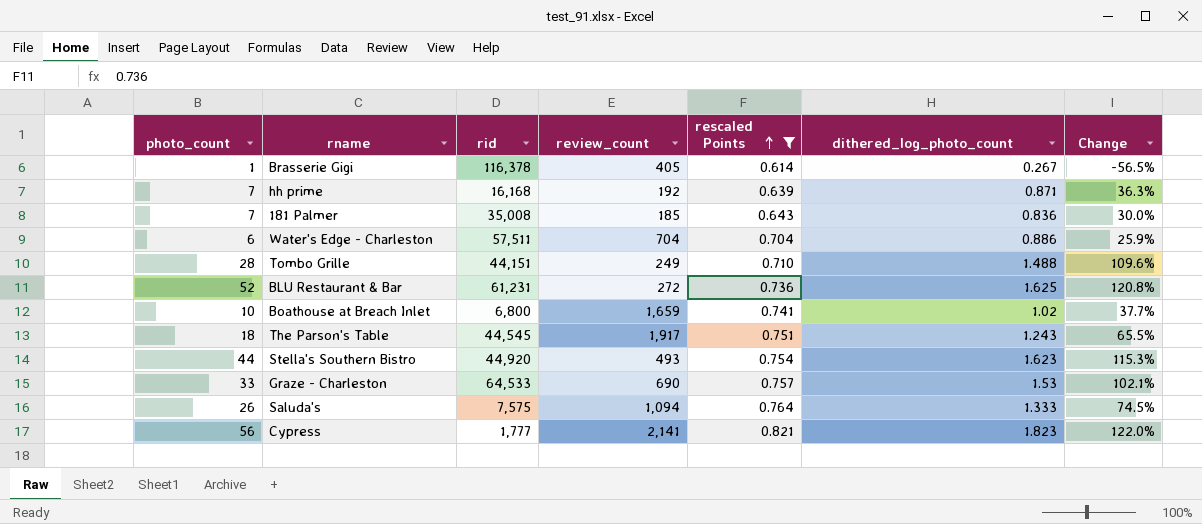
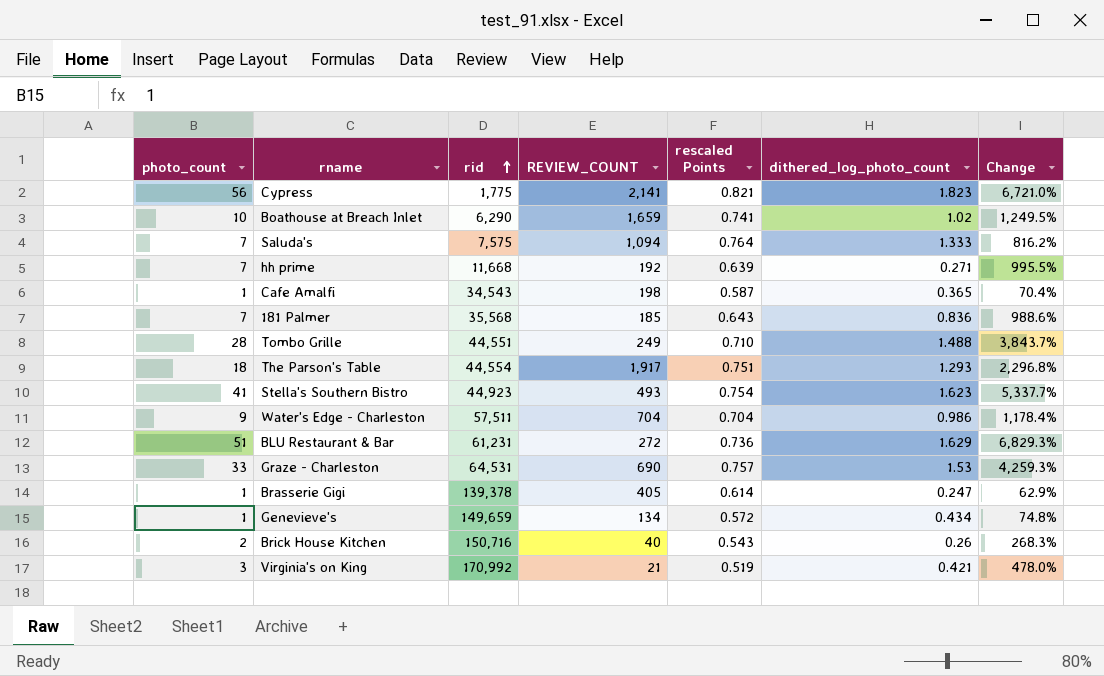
filter: rescaled Points >= 0.614 -> none
row order: rescaled Points ascending -> rid ascending
column name: review_count -> REVIEW_COUNT
column Change | formula: ([dithered_log_photo_count] - [rescaled Points]) / [rescaled Points] -> ([photo_count] - [rescaled Points]) / [rescaled Points]
Cypress | rid: 1,777 -> 1,775
Boathouse at Breach Inlet | rid: 6,800 -> 6,290
Saluda's | photo_count: 26 -> 7
hh prime | rid: 16,168 -> 11,668
hh prime | dithered_log_photo_count: 0.871 -> 0.271
181 Palmer | rid: 35,008 -> 35,568
Tombo Grille | rid: 44,151 -> 44,551
The Parson's Table | rid: 44,545 -> 44,554
The Parson's Table | dithered_log_photo_count: 1.243 -> 1.293
Stella's Southern Bistro | photo_count: 44 -> 41
Stella's Southern Bistro | rid: 44,920 -> 44,923
Water's Edge - Charleston | photo_count: 6 -> 9
Water's Edge - Charleston | dithered_log_photo_count: 0.886 -> 0.986
BLU Restaurant & Bar | photo_count: 52 -> 51
BLU Restaurant & Bar | dithered_log_photo_count: 1.625 -> 1.629
Graze - Charleston | rid: 64,533 -> 64,531
Brasserie Gigi | rid: 116,378 -> 139,378
Brasserie Gigi | dithered_log_photo_count: 0.267 -> 0.247

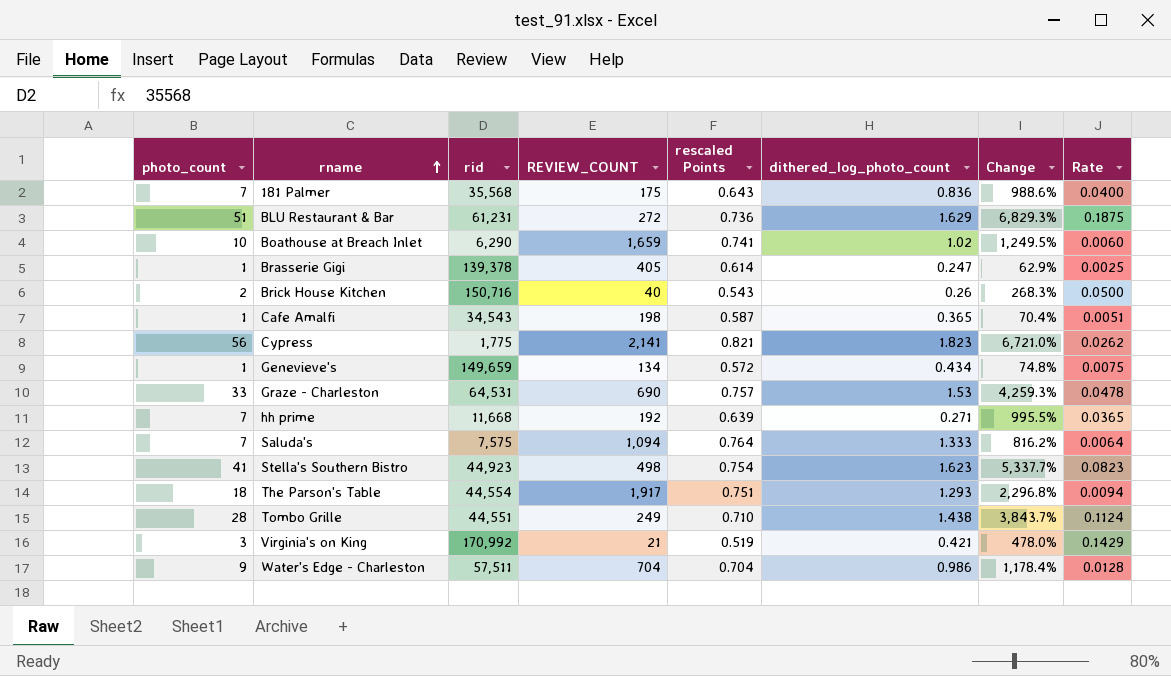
row order: rid ascending -> rname ascending
column Rate | formula: none -> [photo_count] / [REVIEW_COUNT]
181 Palmer | REVIEW_COUNT: 185 -> 175
Stella's Southern Bistro | REVIEW_COUNT: 493 -> 498
Tombo Grille | dithered_log_photo_count: 1.488 -> 1.438

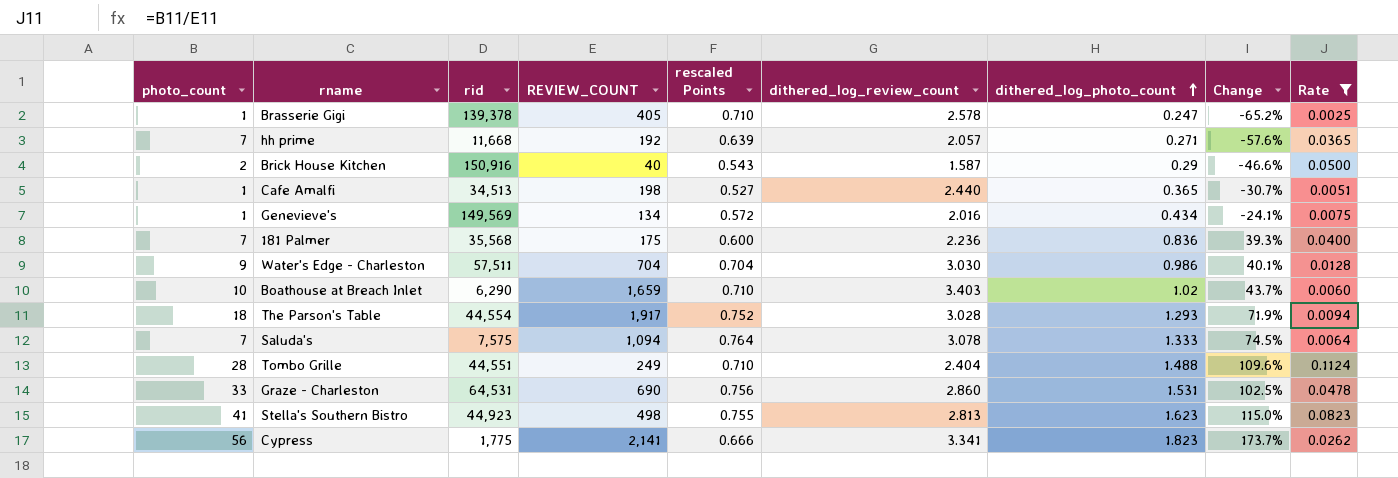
filter: none -> Rate <= 0.1124
row order: rname ascending -> dithered_log_photo_count ascending
column dithered_log_review_count | position: none -> 6
column Change | formula: ([photo_count] - [rescaled Points]) / [rescaled Points] -> ([dithered_log_photo_count] - [rescaled Points]) / [rescaled Points]
Brasserie Gigi | rescaled Points: 0.614 -> 0.710
Brick House Kitchen | rid: 150,716 -> 150,916
Brick House Kitchen | dithered_log_photo_count: 0.26 -> 0.29
Cafe Amalfi | rid: 34,543 -> 34,513
Cafe Amalfi | rescaled Points: 0.587 -> 0.527
Genevieve's | rid: 149,659 -> 149,569
181 Palmer | rescaled Points: 0.643 -> 0.600
Boathouse at Breach Inlet | rescaled Points: 0.741 -> 0.710
The Parson's Table | rescaled Points: 0.751 -> 0.752
Tombo Grille | dithered_log_photo_count: 1.438 -> 1.488
Graze - Charleston | rescaled Points: 0.757 -> 0.756
Graze - Charleston | dithered_log_photo_count: 1.53 -> 1.531
Stella's Southern Bistro | rescaled Points: 0.754 -> 0.755
Cypress | rescaled Points: 0.821 -> 0.666

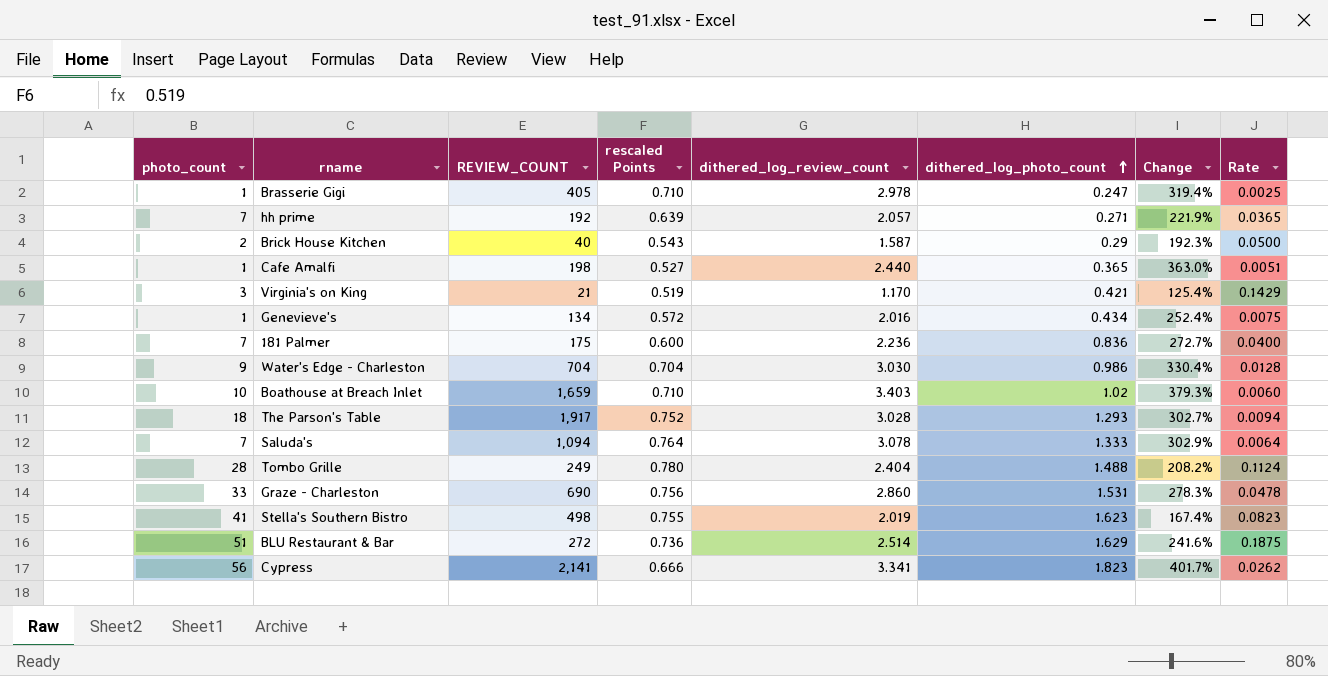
filter: Rate <= 0.1124 -> none
column rid | position: 3 -> none
column Change | formula: ([dithered_log_photo_count] - [rescaled Points]) / [rescaled Points] -> ([dithered_log_review_count] - [rescaled Points]) / [rescaled Points]
Brasserie Gigi | dithered_log_review_count: 2.578 -> 2.978
Tombo Grille | rescaled Points: 0.710 -> 0.780
Stella's Southern Bistro | dithered_log_review_count: 2.813 -> 2.019

